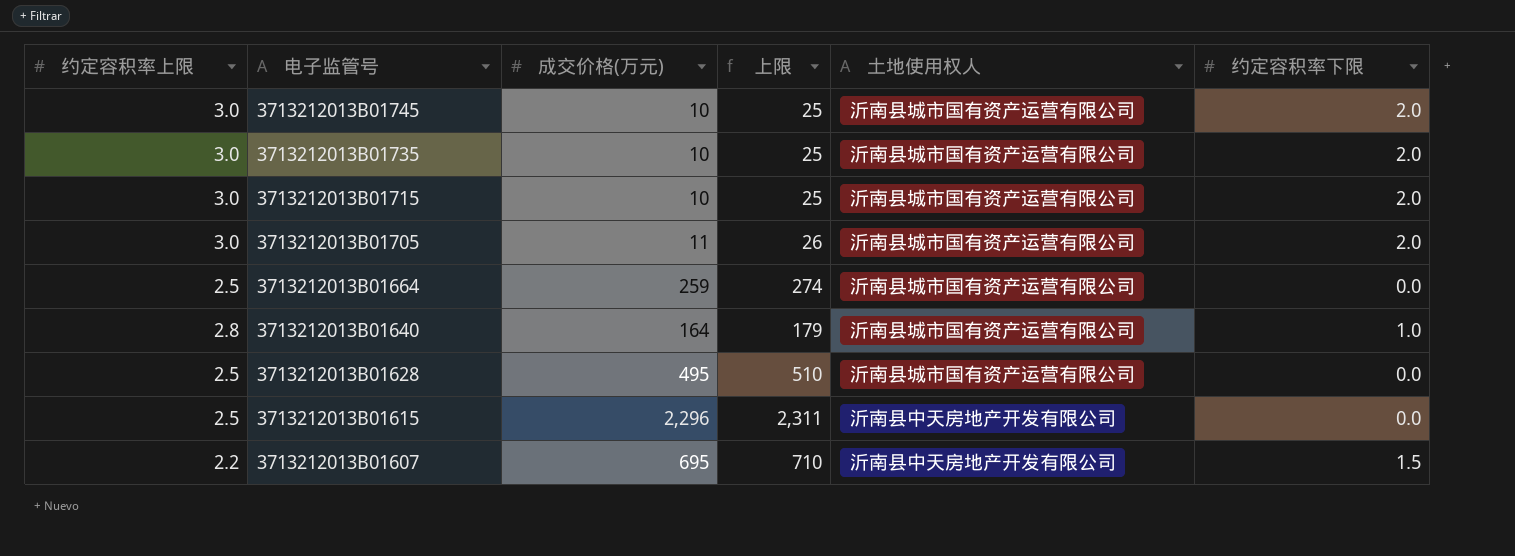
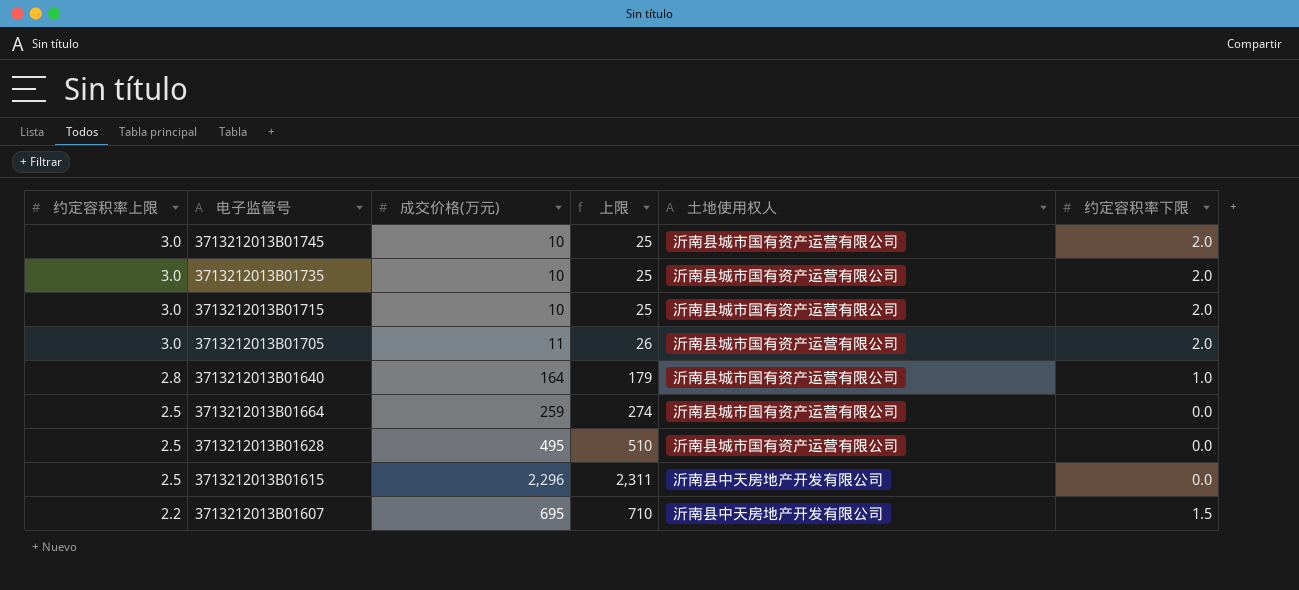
row order: 电子监管号 descending -> 约定容积率上限 descending

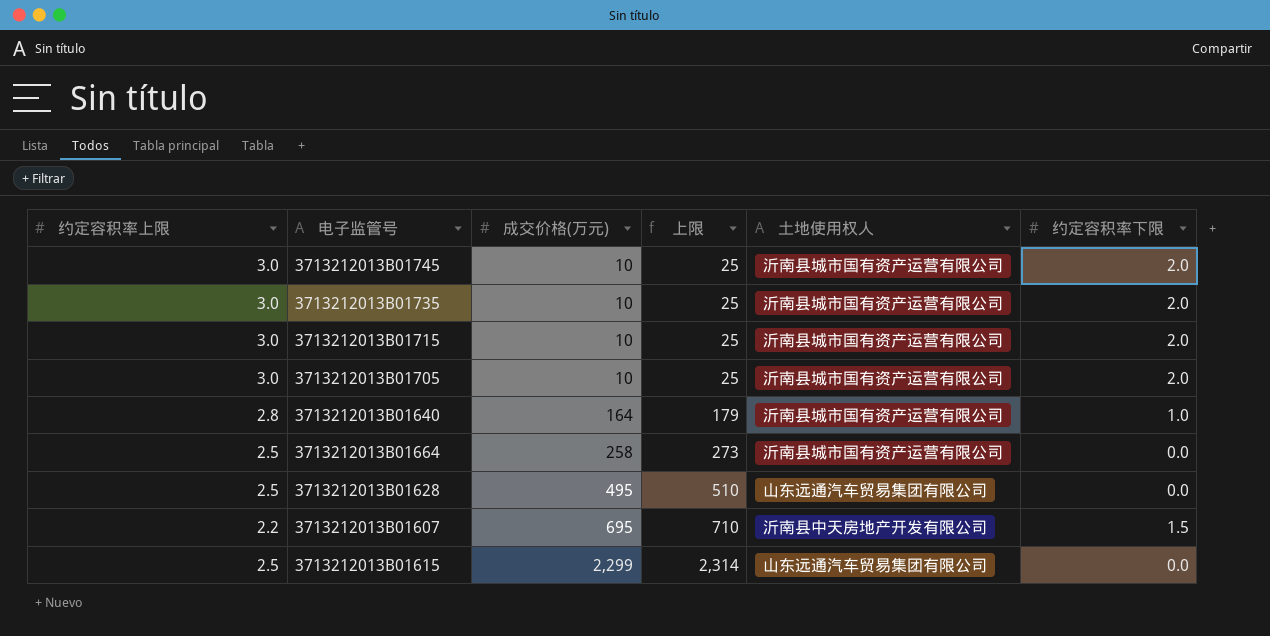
row order: 约定容积率上限 descending -> 成交价格(万元) ascending
3713212013B01705 | 成交价格(万元): 11 -> 10
3713212013B01705 | 上限: 26 -> 25
3713212013B01664 | 成交价格(万元): 259 -> 258
3713212013B01664 | 上限: 274 -> 273
3713212013B01628 | 土地使用权人: 沂南县城市国有资产运营有限公司 -> 山东远通汽车贸易集团有限公司
3713212013B01615 | 成交价格(万元): 2,296 -> 2,299
3713212013B01615 | 上限: 2,311 -> 2,314
3713212013B01615 | 土地使用权人: 沂南县中天房地产开发有限公司 -> 山东远通汽车贸易集团有限公司

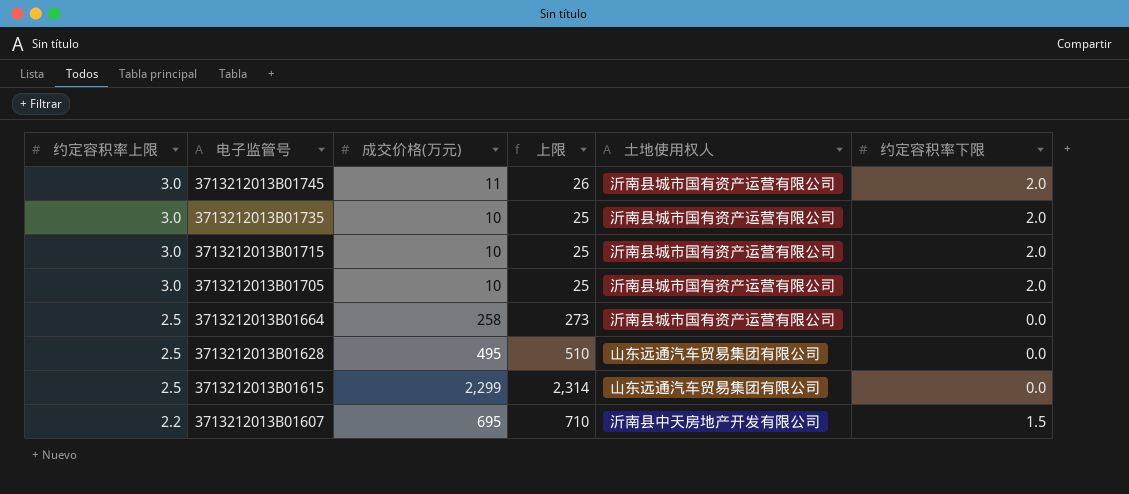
row order: 成交价格(万元) ascending -> 约定容积率上限 descending
row 3713212013B01640: 2.8 | 164 | 179 | 沂南县城市国有资产运营有限公司 | 1.0 -> none
3713212013B01745 | 成交价格(万元): 10 -> 11
3713212013B01745 | 上限: 25 -> 26

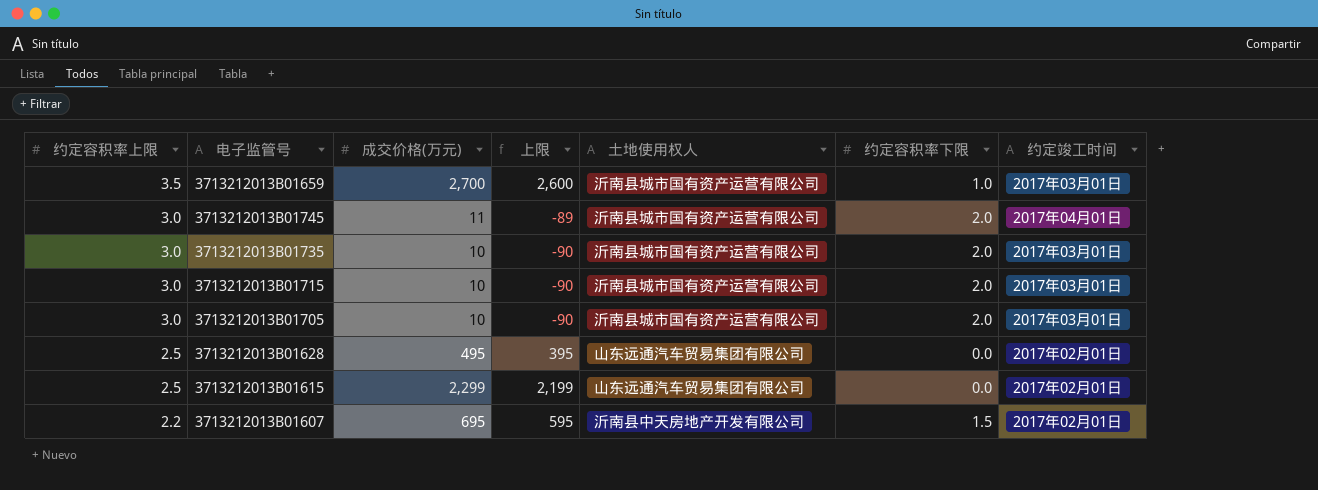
column 上限 | formula: [成交价格(万元)] + 15 -> [成交价格(万元)] - 100
column 约定竣工时间 | position: none -> 7
row 3713212013B01664: 2.5 | 258 | 273 | 沂南县城市国有资产运营有限公司 | 0.0 -> none
row 3713212013B01659: none -> 3.5 | 2,700 | 2,600 | 沂南县城市国有资产运营有限公司 | 1.0 | 2017年03月01日

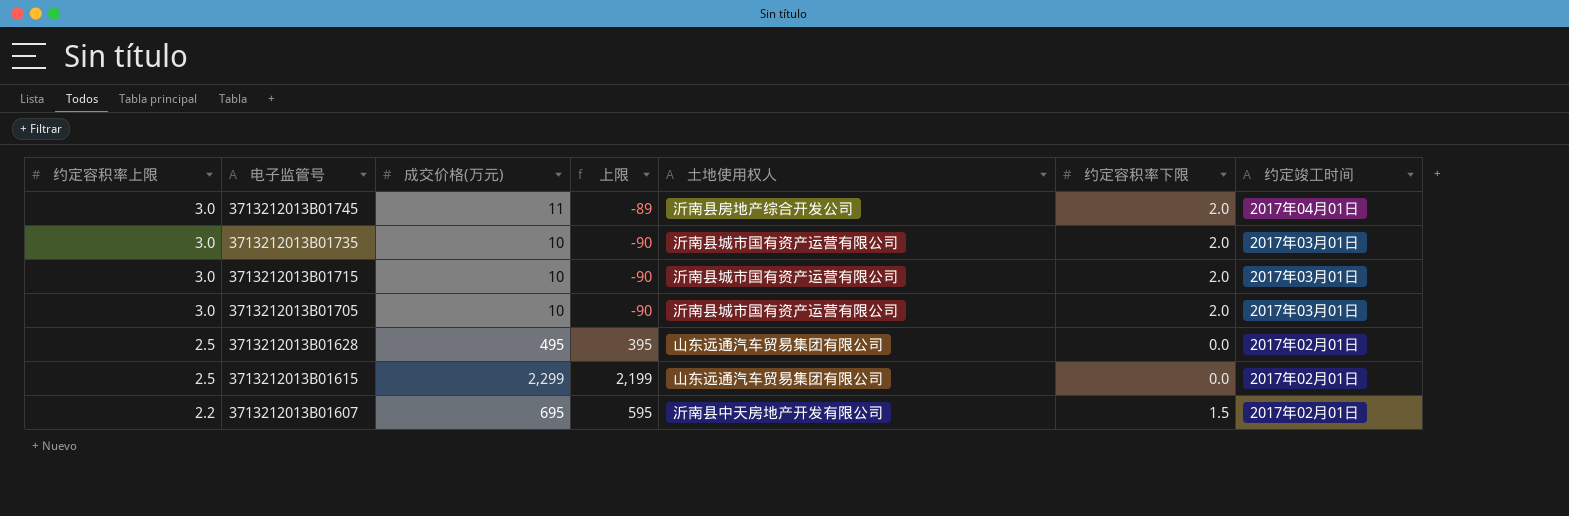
row 3713212013B01659: 3.5 | 2,700 | 2,600 | 沂南县城市国有资产运营有限公司 | 1.0 | 2017年03月01日 -> none
3713212013B01745 | 土地使用权人: 沂南县城市国有资产运营有限公司 -> 沂南县房地产综合开发公司

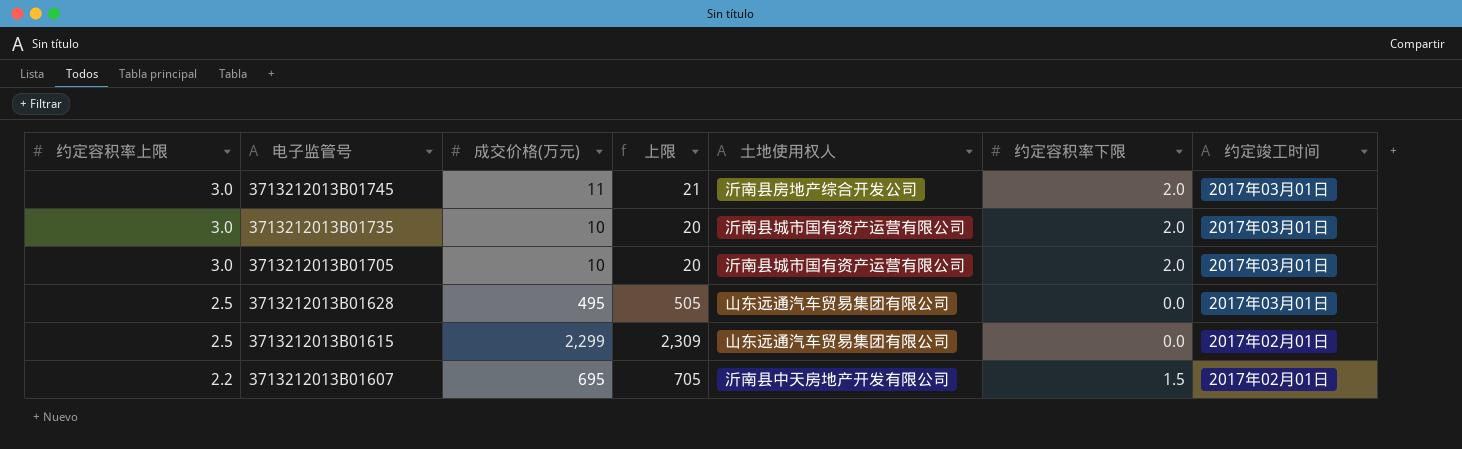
column 上限 | formula: [成交价格(万元)] - 100 -> [成交价格(万元)] + 10
row 3713212013B01715: 3.0 | 10 | -90 | 沂南县城市国有资产运营有限公司 | 2.0 | 2017年03月01日 -> none
3713212013B01745 | 约定竣工时间: 2017年04月01日 -> 2017年03月01日
3713212013B01628 | 约定竣工时间: 2017年02月01日 -> 2017年03月01日

